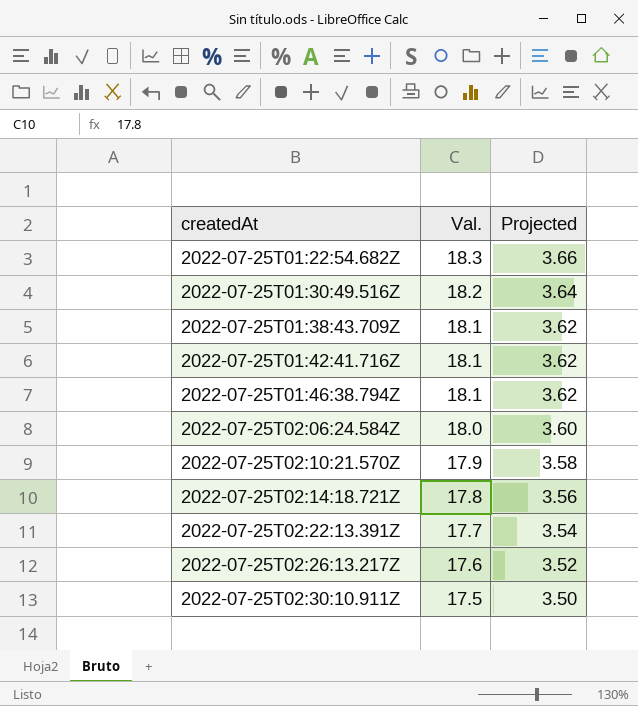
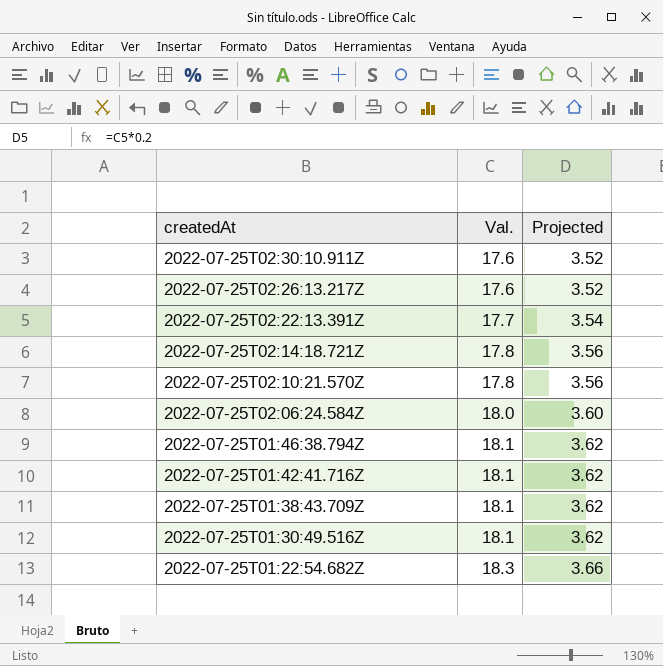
row order: createdAt ascending -> createdAt descending
2022-07-25T02:30:10.911Z | Val.: 17.5 -> 17.6
2022-07-25T02:30:10.911Z | Projected: 3.50 -> 3.52
2022-07-25T02:10:21.570Z | Val.: 17.9 -> 17.8
2022-07-25T02:10:21.570Z | Projected: 3.58 -> 3.56
2022-07-25T01:30:49.516Z | Val.: 18.2 -> 18.1
2022-07-25T01:30:49.516Z | Projected: 3.64 -> 3.62

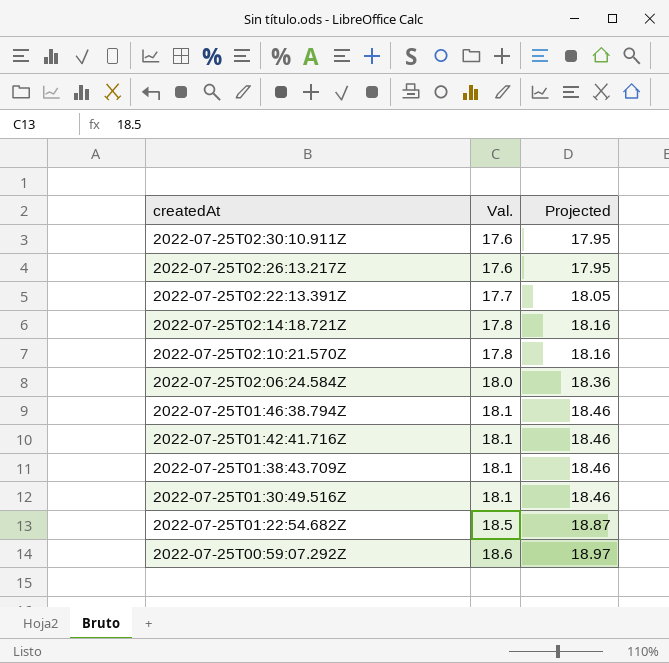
column Projected | formula: [Val.] * 0.2 -> [Val.] * 1.02
2022-07-25T01:22:54.682Z | Val.: 18.3 -> 18.5
row 2022-07-25T00:59:07.292Z: none -> 18.6 | 18.97

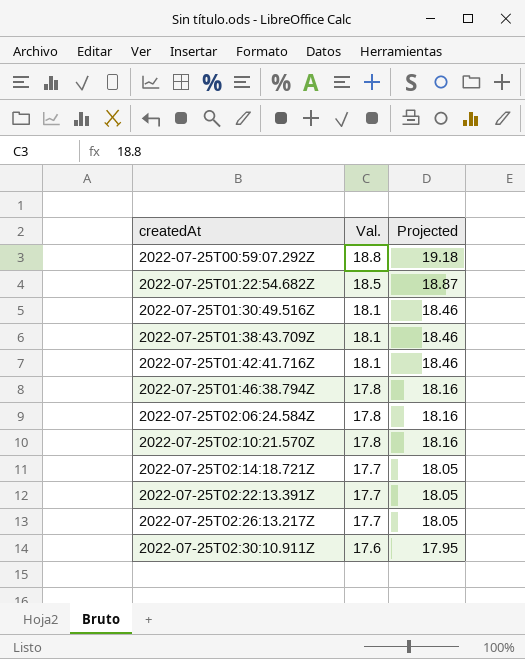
row order: createdAt descending -> createdAt ascending
2022-07-25T00:59:07.292Z | Val.: 18.6 -> 18.8
2022-07-25T00:59:07.292Z | Projected: 18.97 -> 19.18
2022-07-25T01:46:38.794Z | Val.: 18.1 -> 17.8
2022-07-25T01:46:38.794Z | Projected: 18.46 -> 18.16
2022-07-25T02:06:24.584Z | Val.: 18.0 -> 17.8
2022-07-25T02:06:24.584Z | Projected: 18.36 -> 18.16
2022-07-25T02:14:18.721Z | Val.: 17.8 -> 17.7
2022-07-25T02:14:18.721Z | Projected: 18.16 -> 18.05
2022-07-25T02:26:13.217Z | Val.: 17.6 -> 17.7
2022-07-25T02:26:13.217Z | Projected: 17.95 -> 18.05

